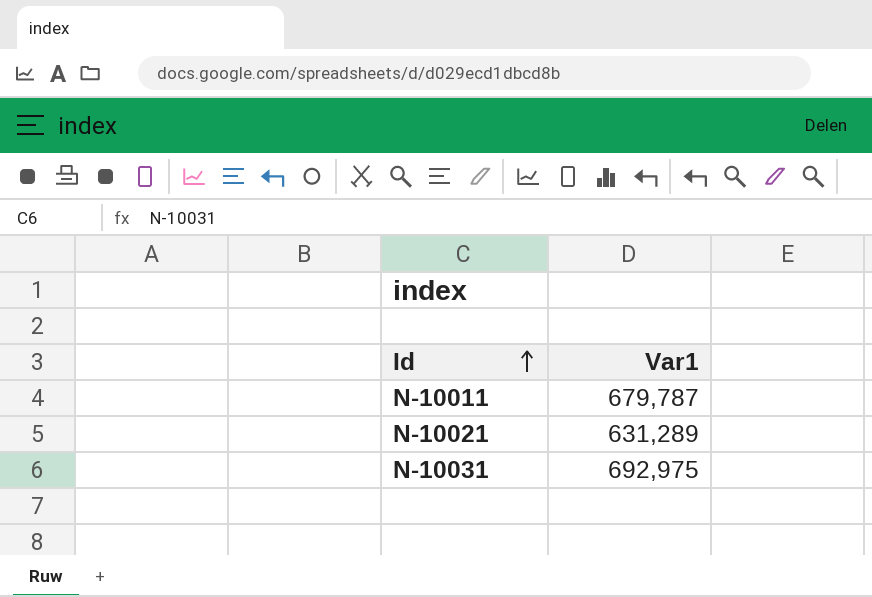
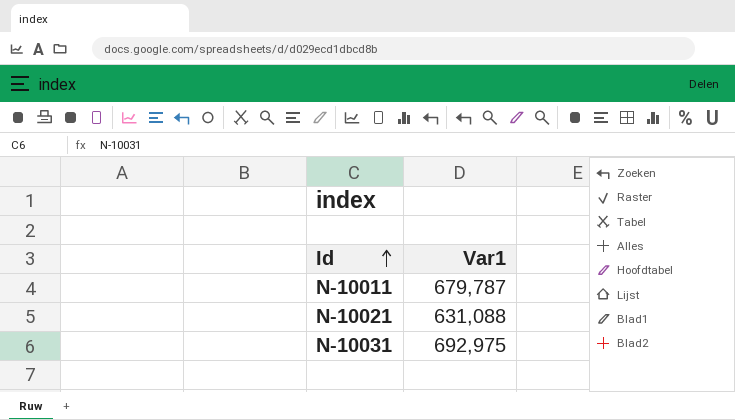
N-10021 | Var1: 631,289 -> 631,088

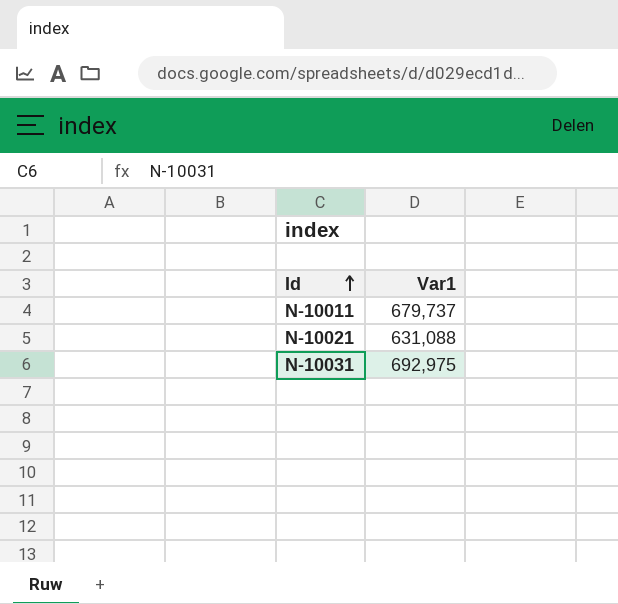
N-10011 | Var1: 679,787 -> 679,737

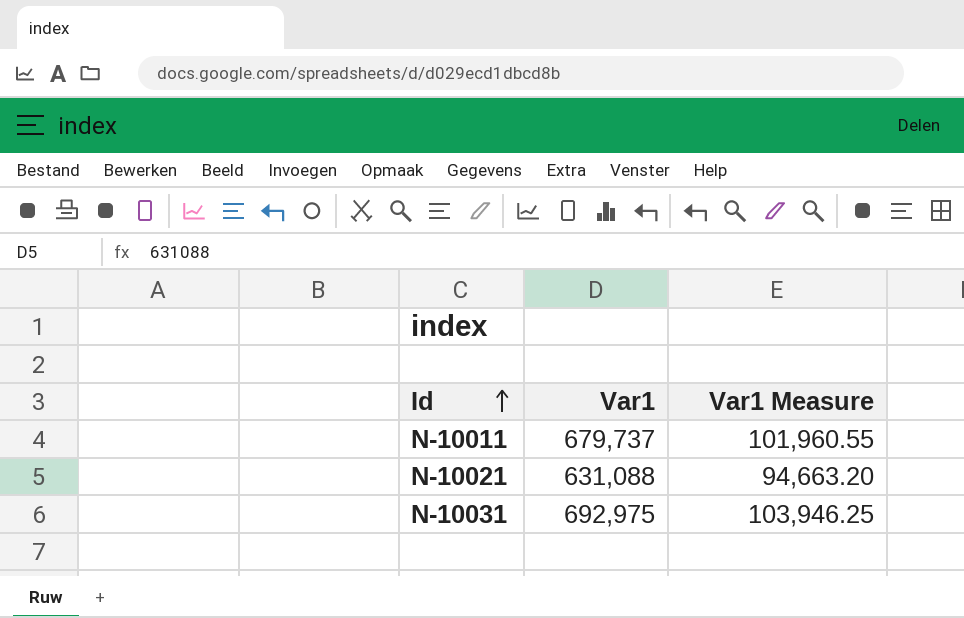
column Var1 Measure | formula: none -> [Var1] * 0.15

